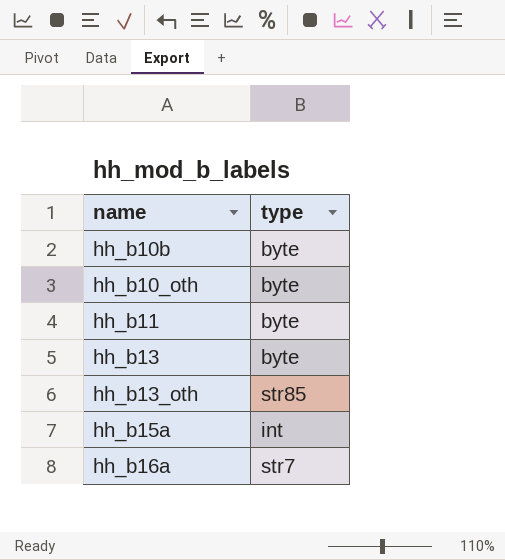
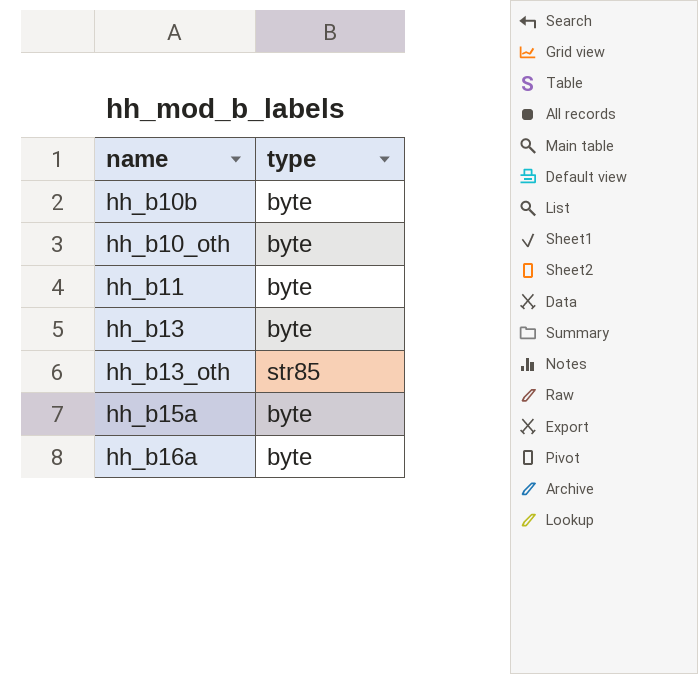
hh_b15a | type: int -> byte
hh_b16a | type: str7 -> byte

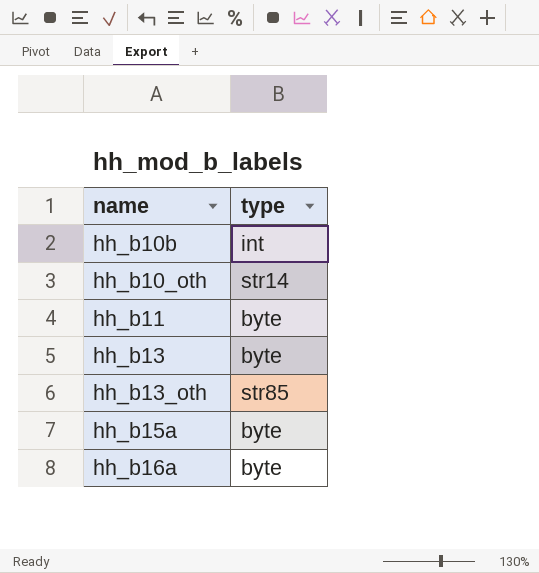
hh_b10b | type: byte -> int
hh_b10_oth | type: byte -> str14

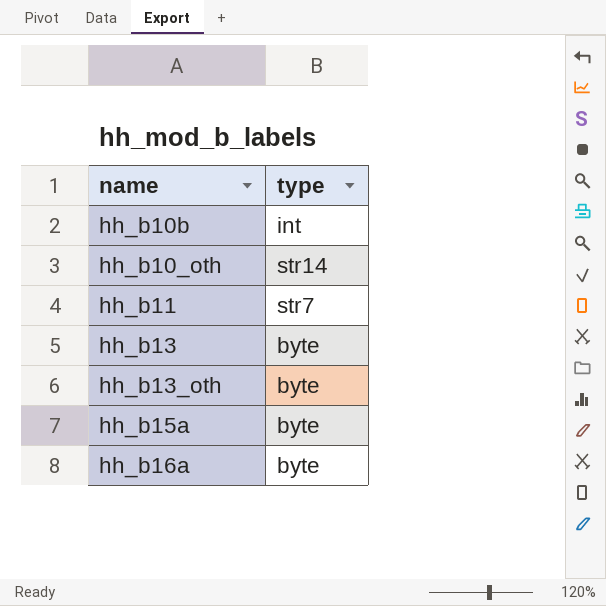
hh_b11 | type: byte -> str7
hh_b13_oth | type: str85 -> byte

